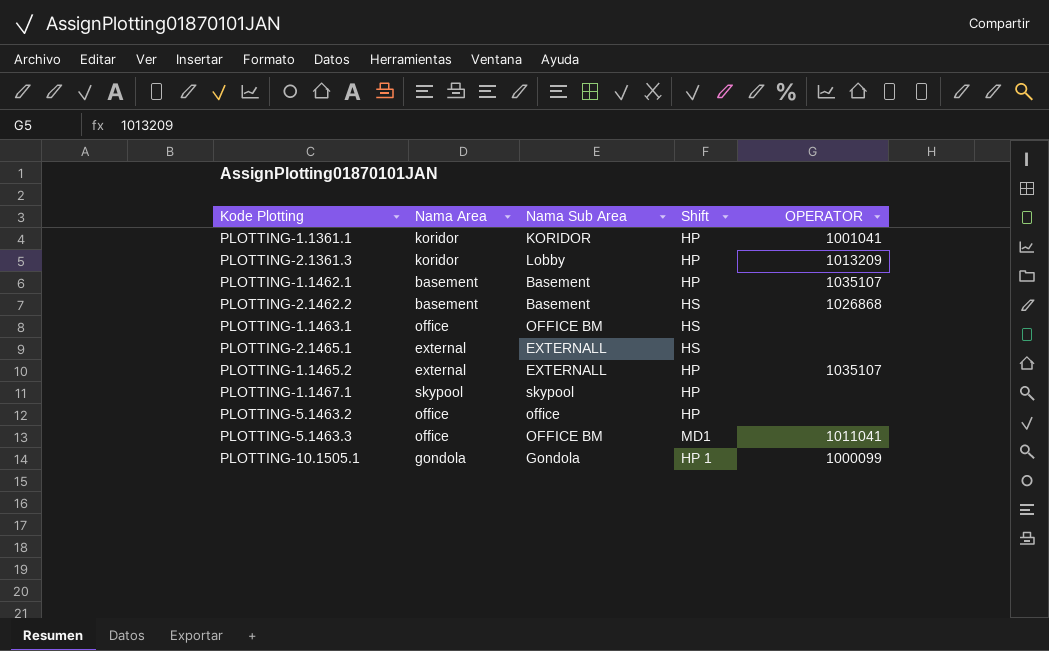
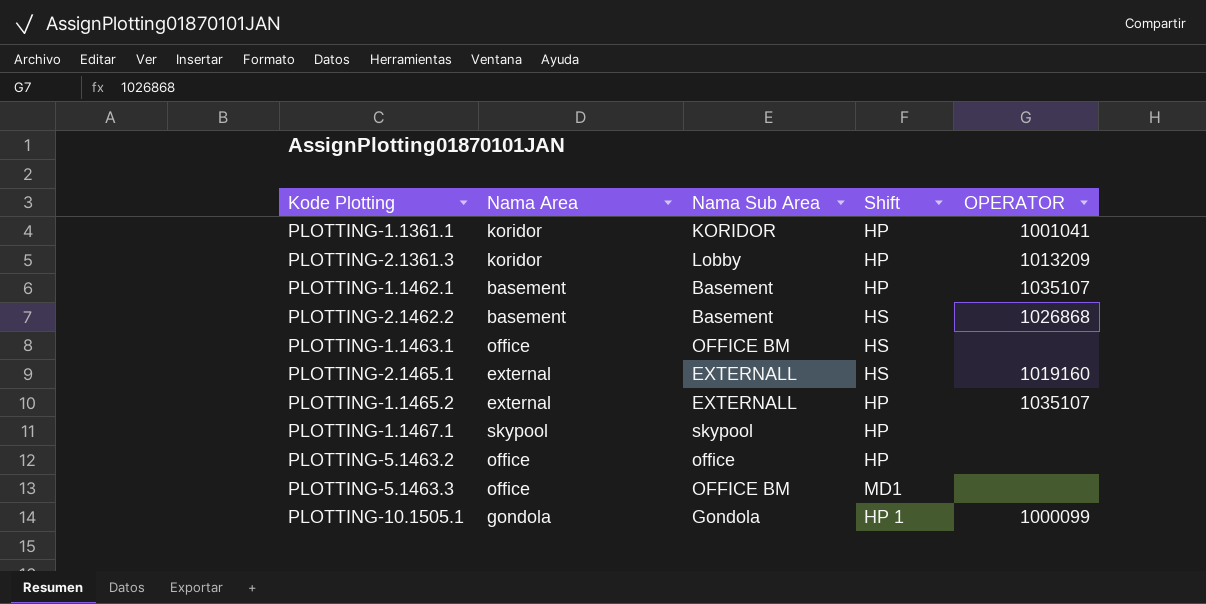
PLOTTING-2.1465.1 | OPERATOR: none -> 1019160
PLOTTING-5.1463.3 | OPERATOR: 1011041 -> none

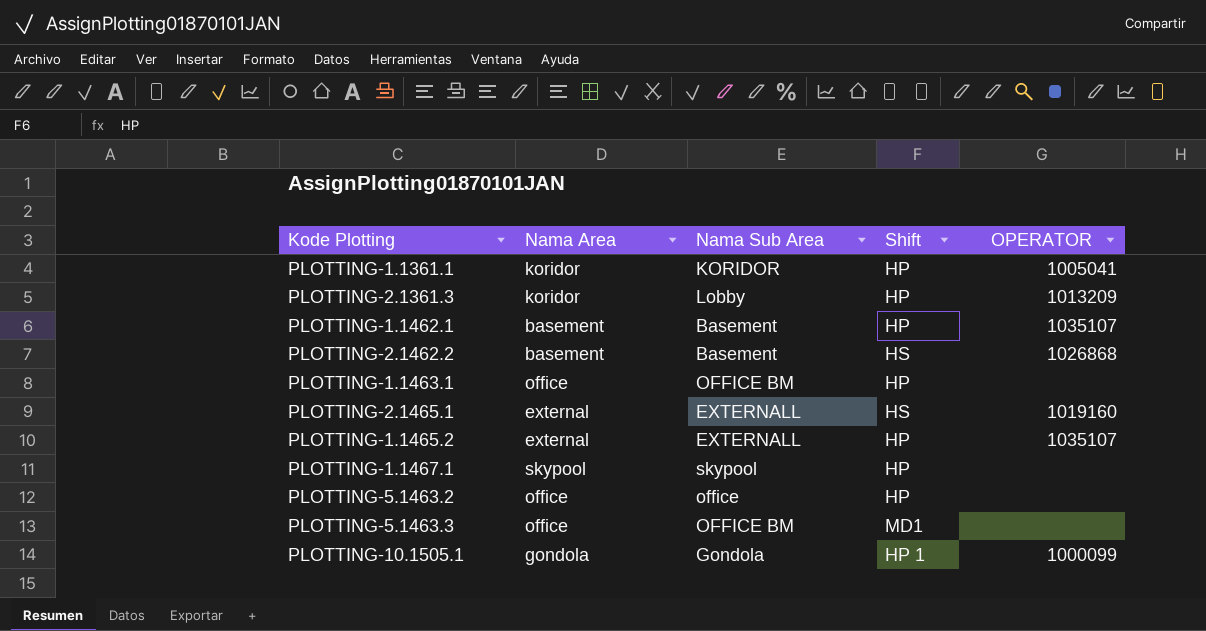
PLOTTING-1.1361.1 | OPERATOR: 1001041 -> 1005041
PLOTTING-1.1463.1 | Shift: HS -> HP

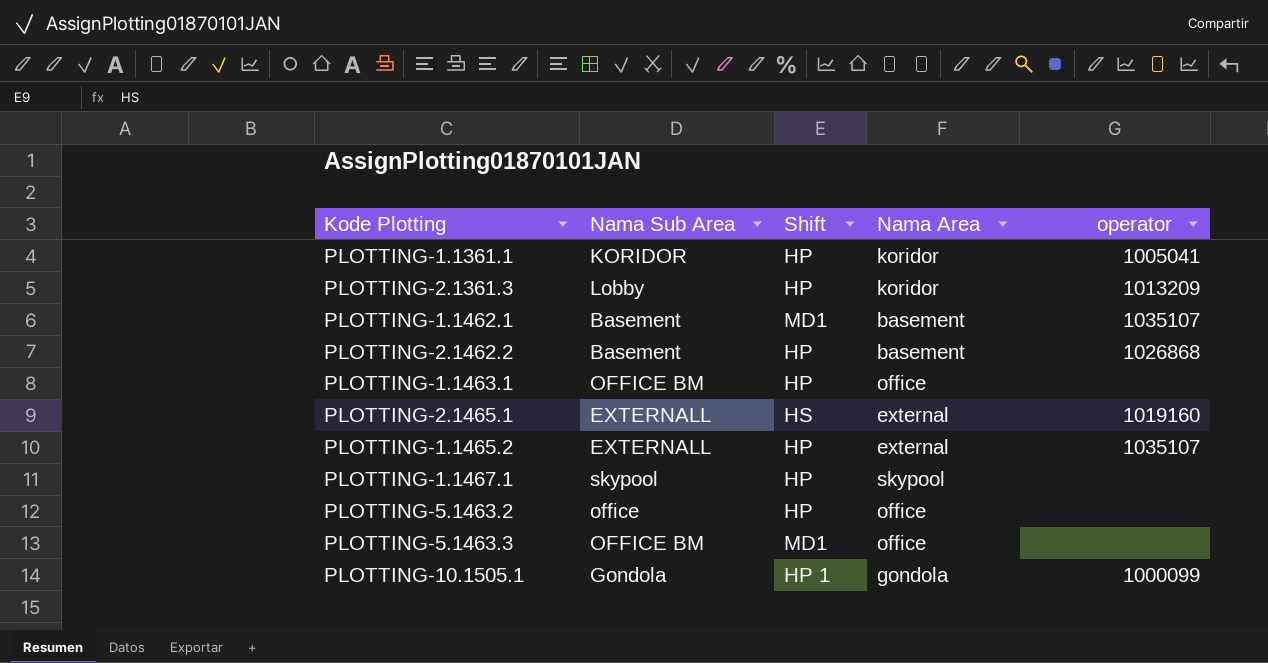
column Nama Area | position: 2 -> 4
column name: OPERATOR -> operator
PLOTTING-1.1462.1 | Shift: HP -> MD1
PLOTTING-2.1462.2 | Shift: HS -> HP

